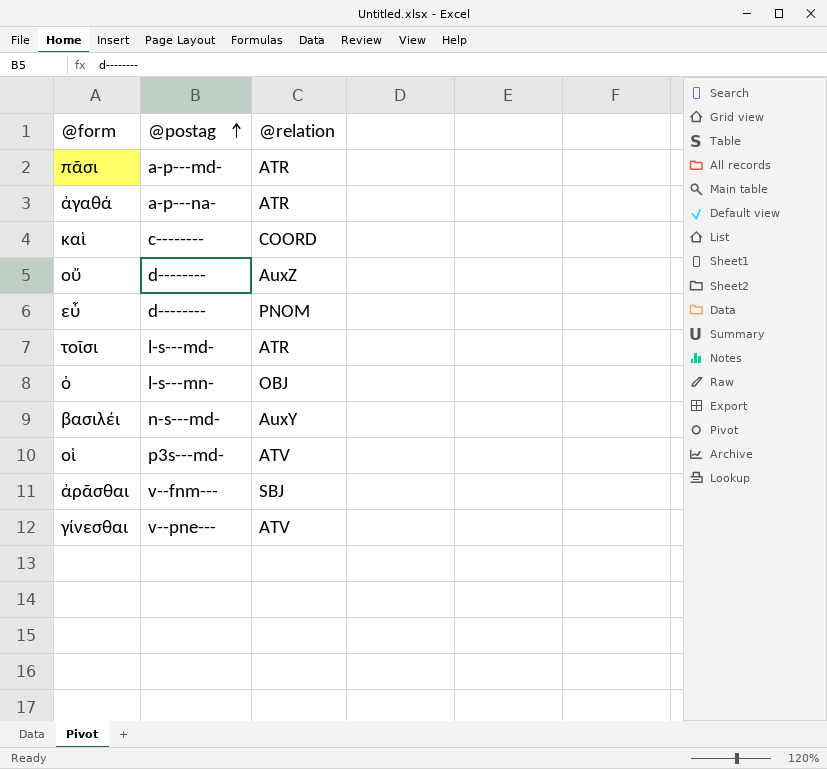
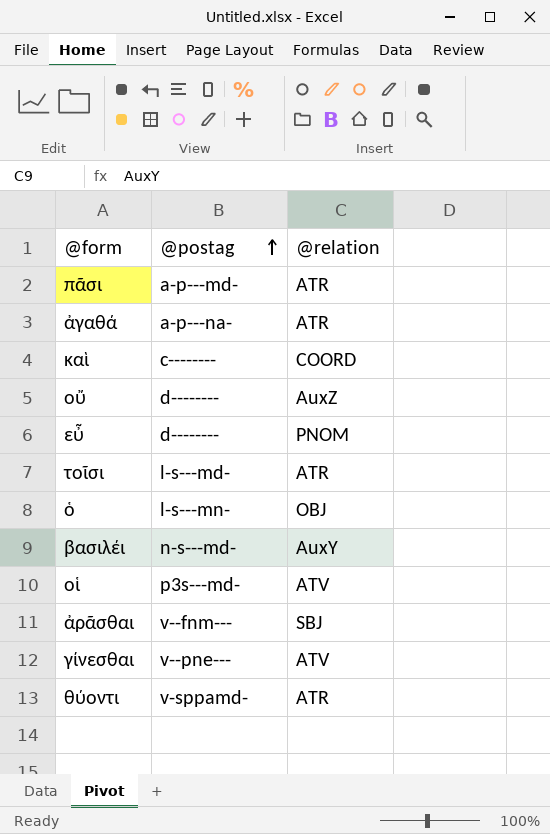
row θύοντι: none -> v-sppamd- | ATR

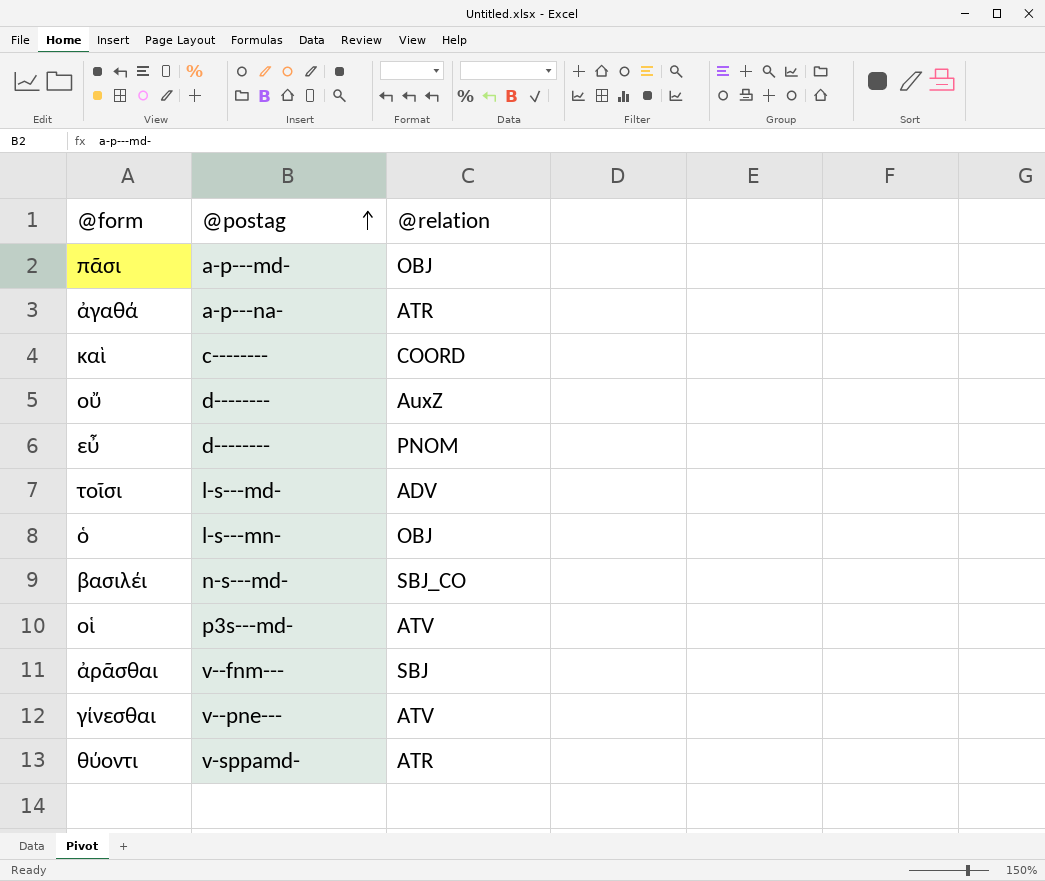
πᾶσι | @relation: ATR -> OBJ
τοῖσι | @relation: ATR -> ADV
βασιλέι | @relation: AuxY -> SBJ_CO

